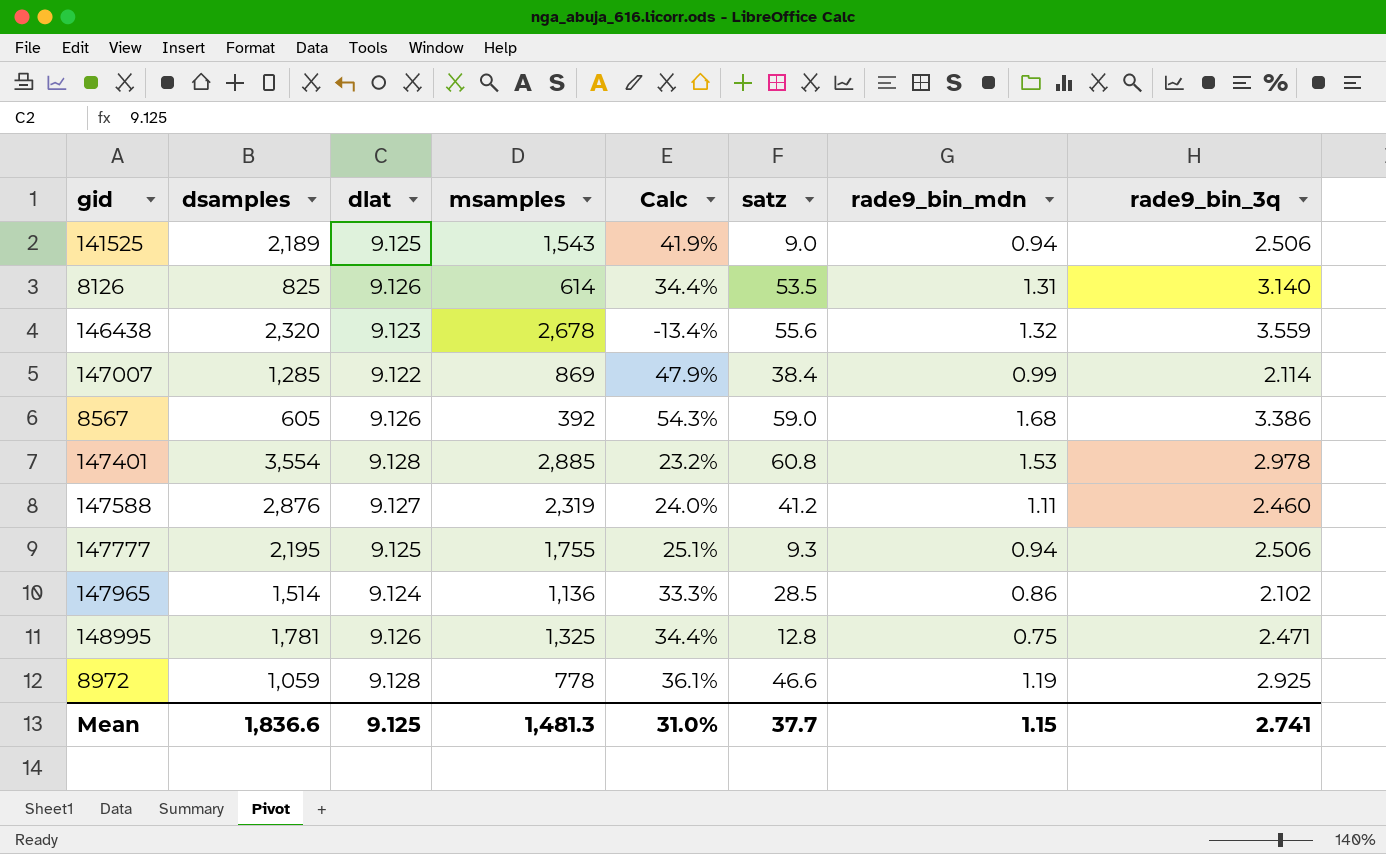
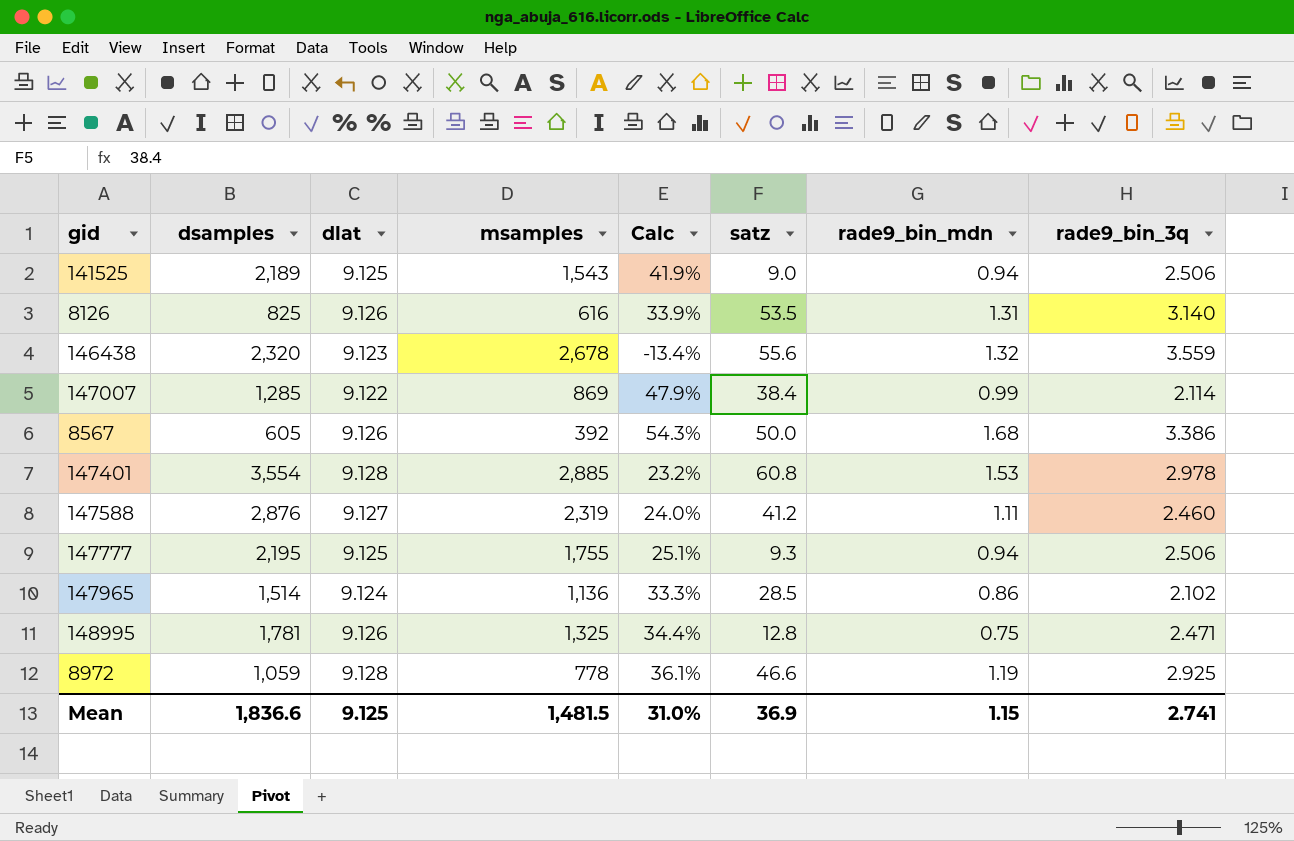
8126 | msamples: 614 -> 616
8126 | Calc: 34.4% -> 33.9%
8567 | satz: 59.0 -> 50.0
Mean | msamples: 1,481.3 -> 1,481.5
Mean | satz: 37.7 -> 36.9

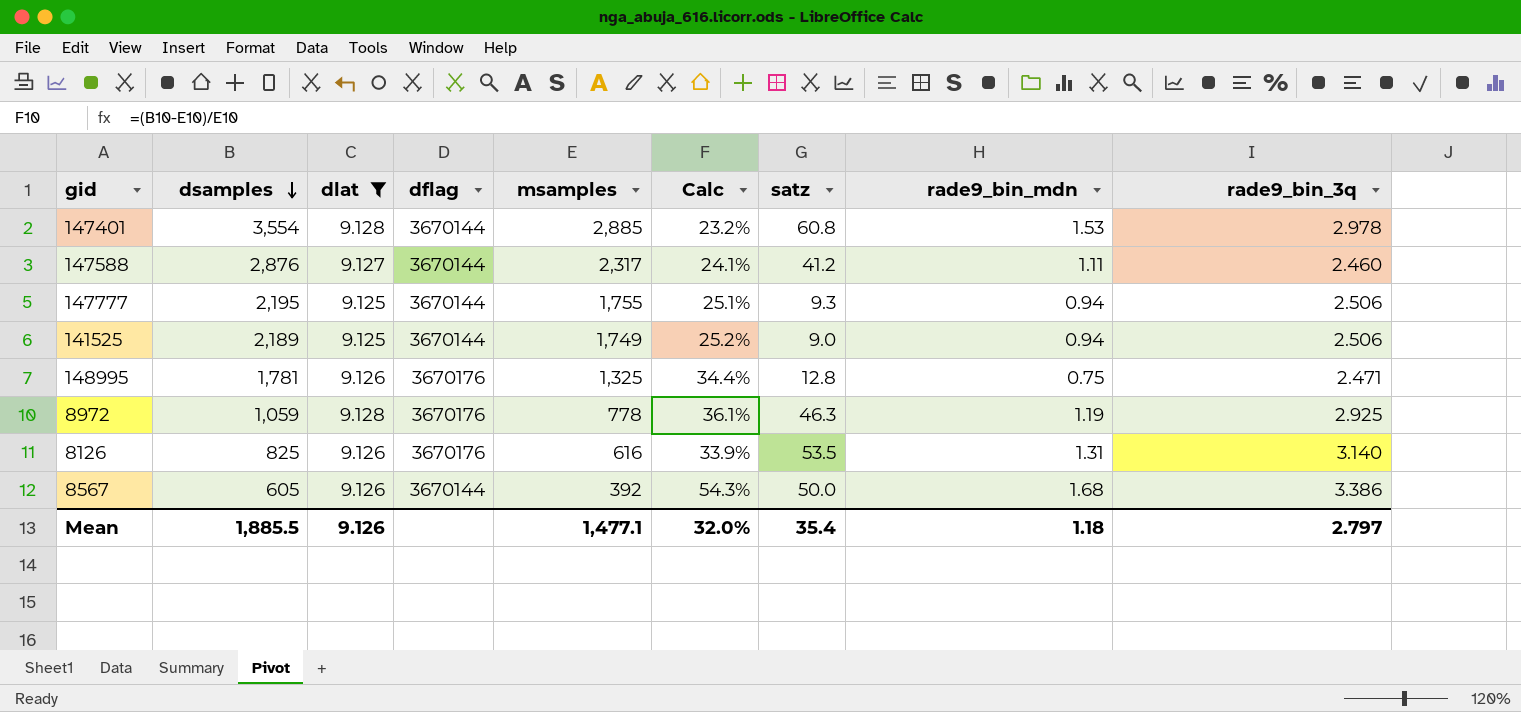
filter: none -> dlat >= 9.125
row order: none -> dsamples descending
column dflag | position: none -> 4
147588 | msamples: 2,319 -> 2,317
147588 | Calc: 24.0% -> 24.1%
141525 | msamples: 1,543 -> 1,749
141525 | Calc: 41.9% -> 25.2%
8972 | satz: 46.6 -> 46.3
Mean | dsamples: 1,836.6 -> 1,885.5
Mean | dlat: 9.125 -> 9.126
Mean | msamples: 1,481.5 -> 1,477.1
Mean | Calc: 31.0% -> 32.0%
Mean | satz: 36.9 -> 35.4
Mean | rade9_bin_mdn: 1.15 -> 1.18
Mean | rade9_bin_3q: 2.741 -> 2.797

